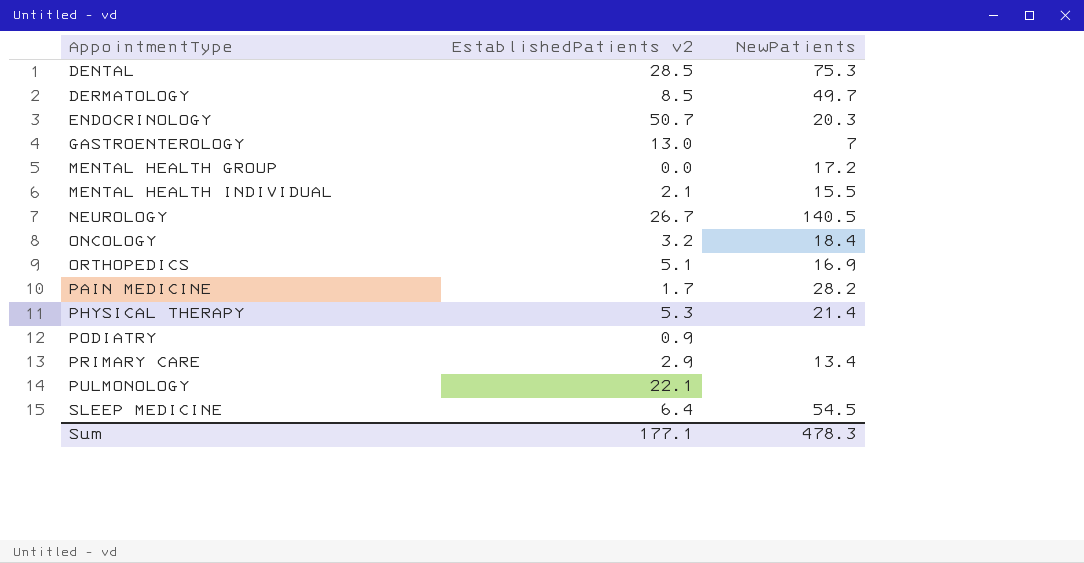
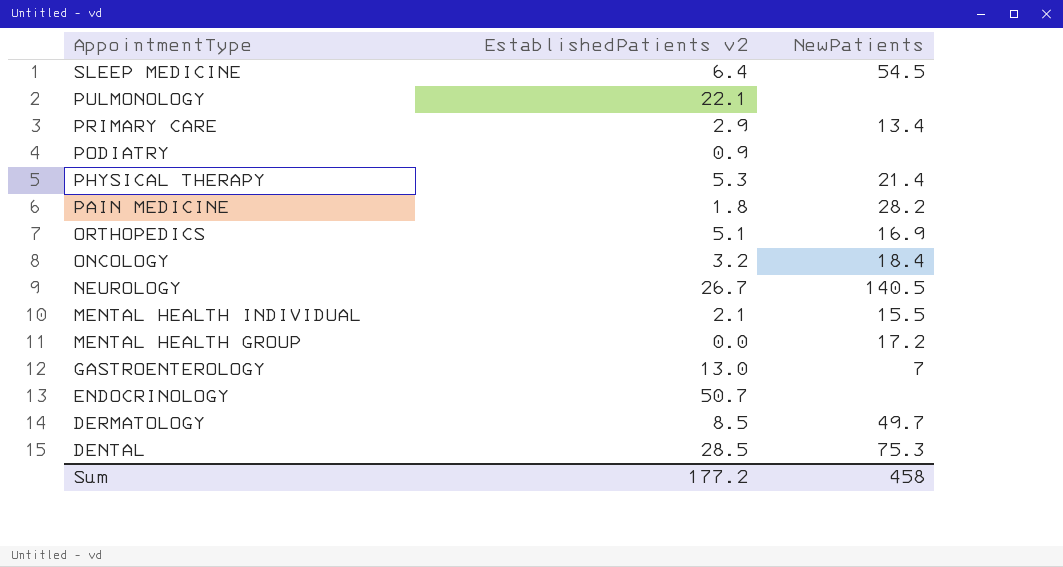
row order: AppointmentType ascending -> AppointmentType descending
PAIN MEDICINE | EstablishedPatients v2: 1.7 -> 1.8
ENDOCRINOLOGY | NewPatients: 20.3 -> none
Sum | EstablishedPatients v2: 177.1 -> 177.2
Sum | NewPatients: 478.3 -> 458

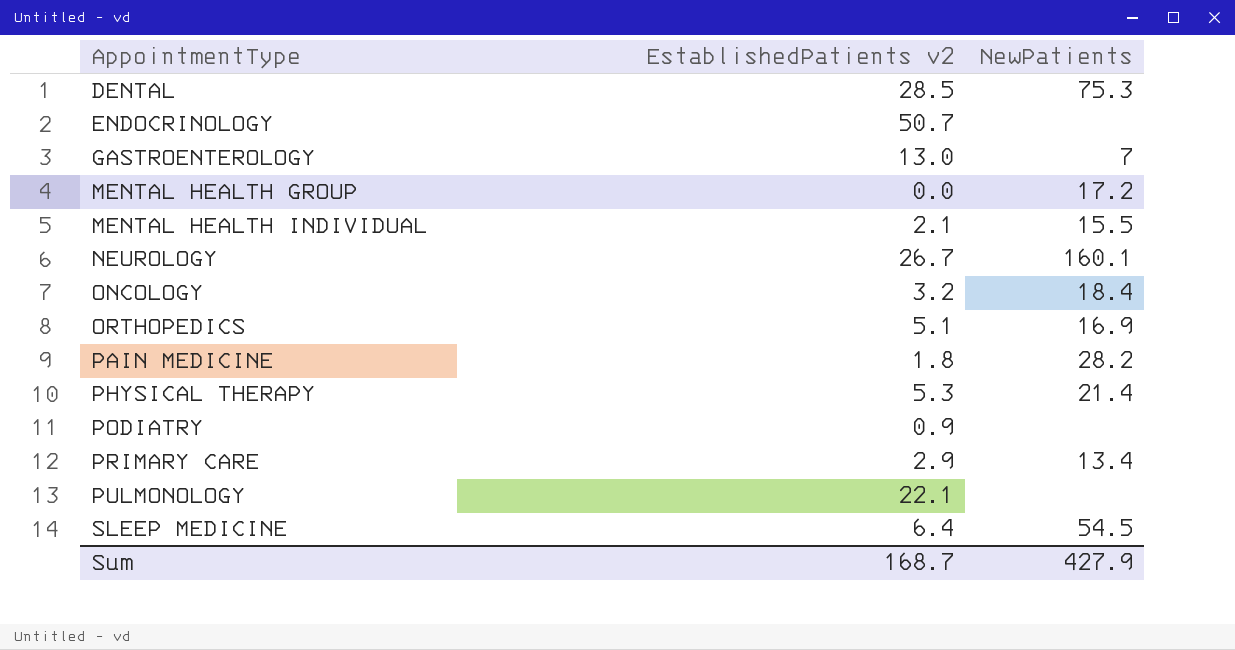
row order: AppointmentType descending -> AppointmentType ascending
row DERMATOLOGY: 8.5 | 49.7 -> none
NEUROLOGY | NewPatients: 140.5 -> 160.1
Sum | EstablishedPatients v2: 177.2 -> 168.7
Sum | NewPatients: 458 -> 427.9

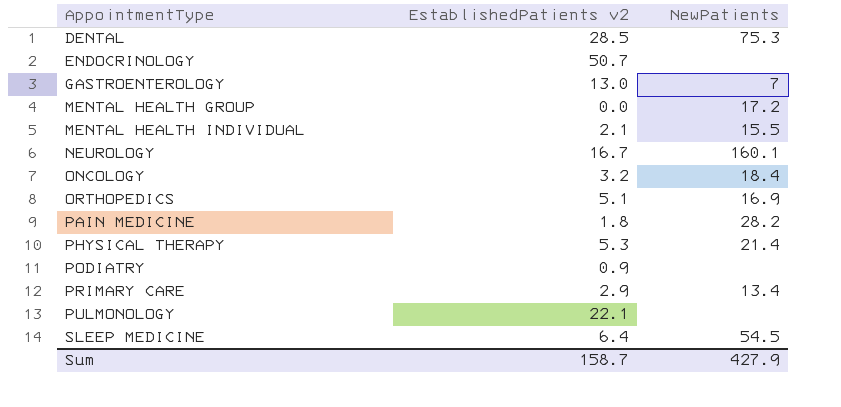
NEUROLOGY | EstablishedPatients v2: 26.7 -> 16.7
Sum | EstablishedPatients v2: 168.7 -> 158.7

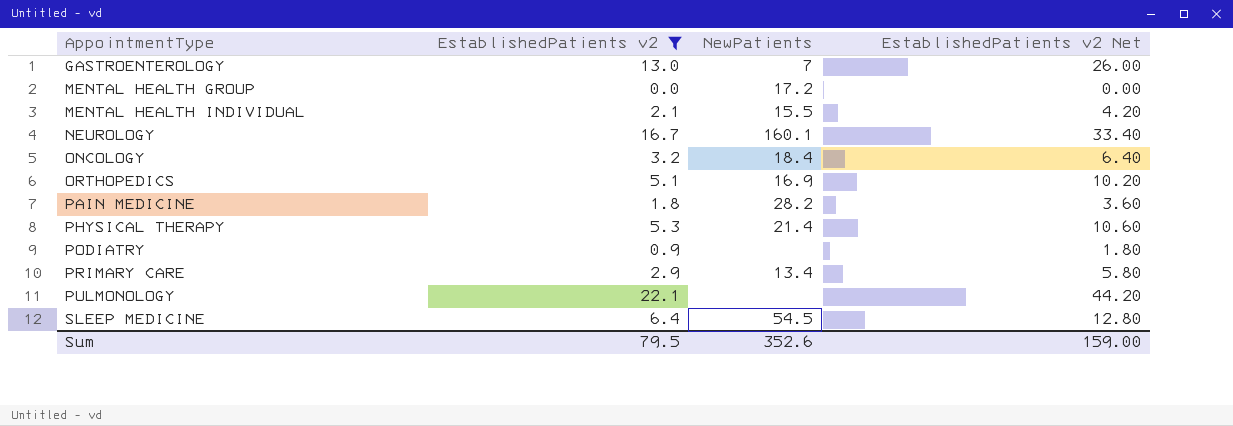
filter: none -> EstablishedPatients v2 <= 22.1
column EstablishedPatients v2 Net | formula: none -> [EstablishedPatients v2] * 2
Sum | EstablishedPatients v2: 158.7 -> 79.5
Sum | NewPatients: 427.9 -> 352.6

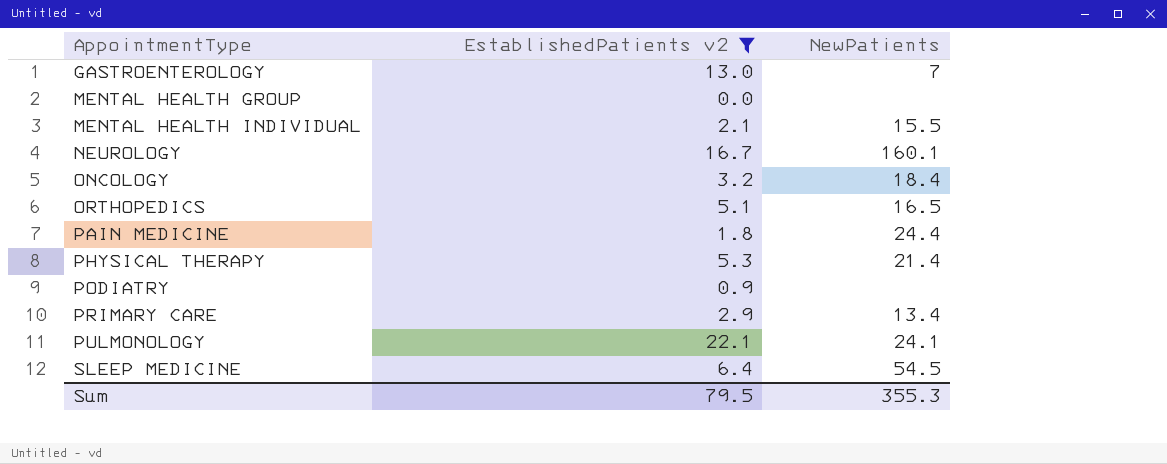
column EstablishedPatients v2 Net | formula: [EstablishedPatients v2] * 2 -> none
MENTAL HEALTH GROUP | NewPatients: 17.2 -> none
ORTHOPEDICS | NewPatients: 16.9 -> 16.5
PAIN MEDICINE | NewPatients: 28.2 -> 24.4
PULMONOLOGY | NewPatients: none -> 24.1
Sum | NewPatients: 352.6 -> 355.3

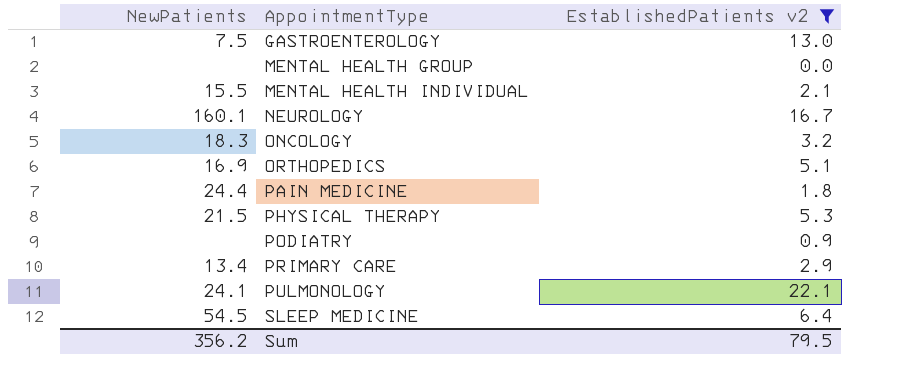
column NewPatients | position: 3 -> 1
GASTROENTEROLOGY | NewPatients: 7 -> 7.5
ONCOLOGY | NewPatients: 18.4 -> 18.3
ORTHOPEDICS | NewPatients: 16.5 -> 16.9
PHYSICAL THERAPY | NewPatients: 21.4 -> 21.5
Sum | NewPatients: 355.3 -> 356.2

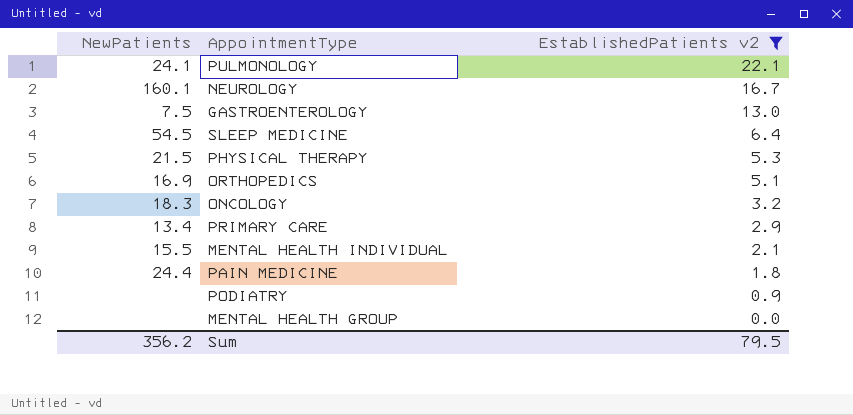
row order: AppointmentType ascending -> EstablishedPatients v2 descending

